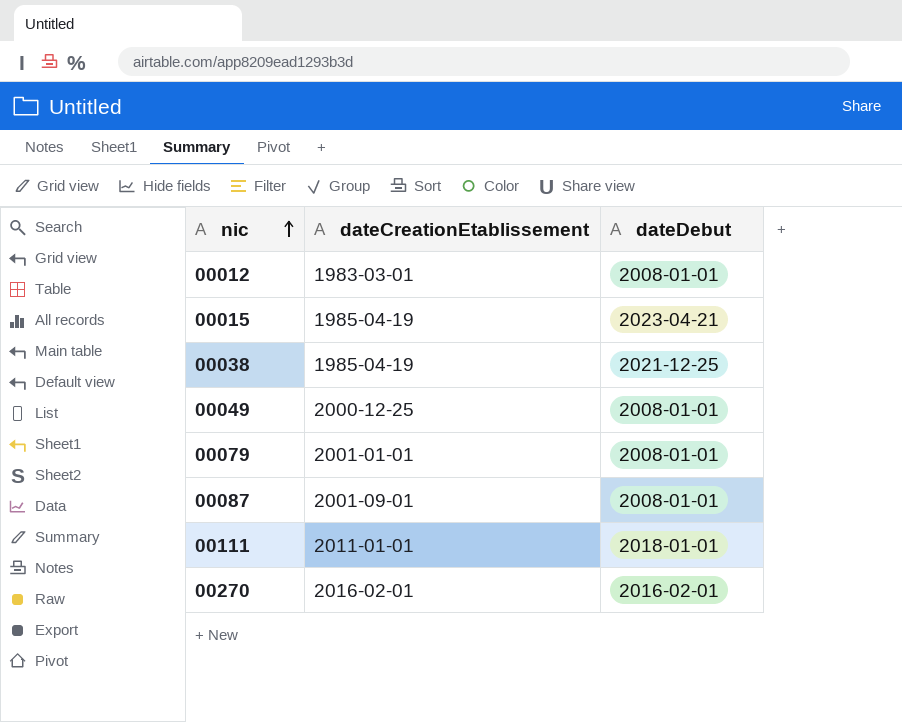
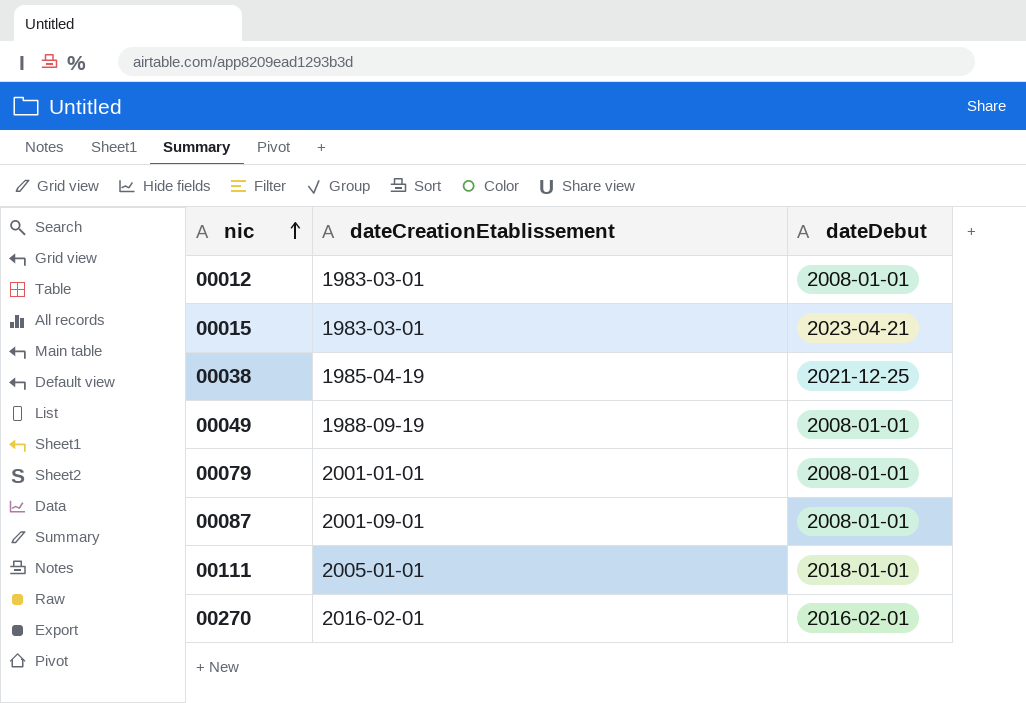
00015 | dateCreationEtablissement: 1985-04-19 -> 1983-03-01
00049 | dateCreationEtablissement: 2000-12-25 -> 1988-09-19
00111 | dateCreationEtablissement: 2011-01-01 -> 2005-01-01

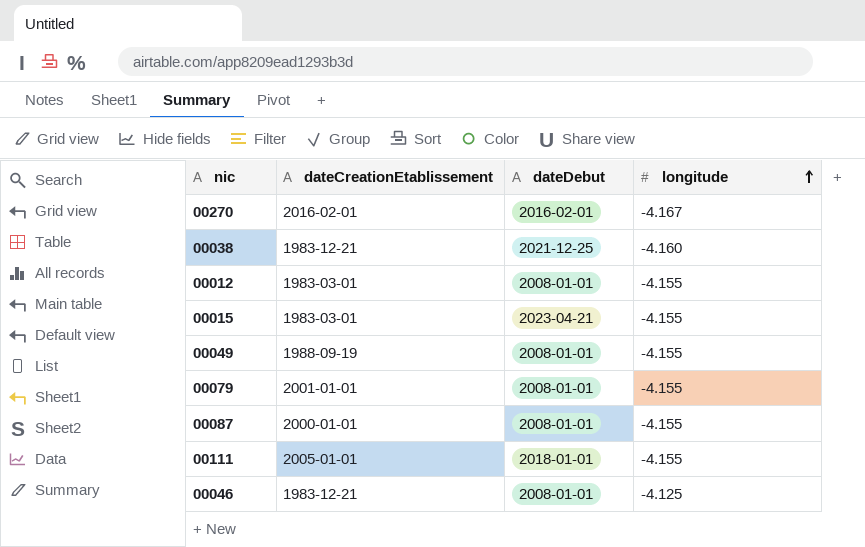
row order: nic ascending -> longitude ascending
column longitude | position: none -> 4
00038 | dateCreationEtablissement: 1985-04-19 -> 1983-12-21
00087 | dateCreationEtablissement: 2001-09-01 -> 2000-01-01
row 00046: none -> 1983-12-21 | 2008-01-01 | -4.125

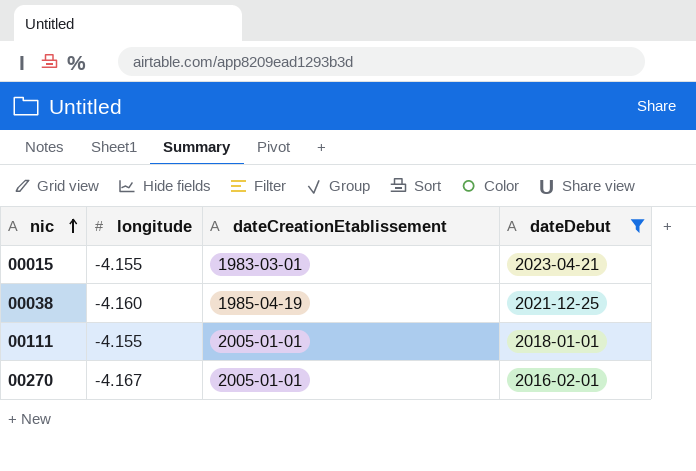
filter: none -> dateDebut != 2008-01-01
row order: longitude ascending -> nic ascending
column longitude | position: 4 -> 2
00038 | dateCreationEtablissement: 1983-12-21 -> 1985-04-19
00270 | dateCreationEtablissement: 2016-02-01 -> 2005-01-01

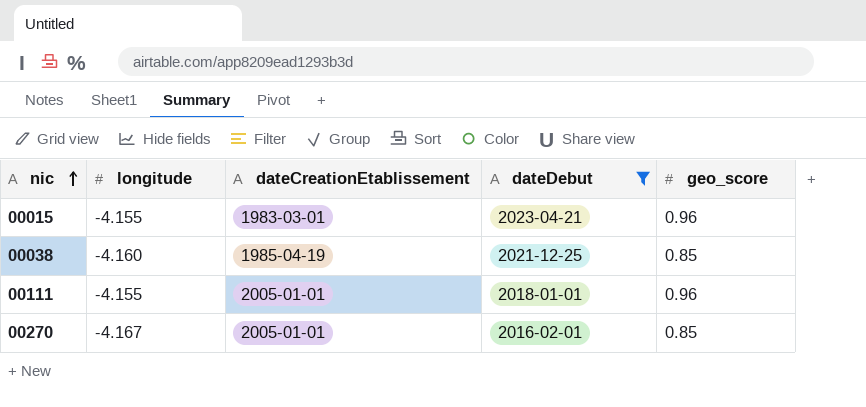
column geo_score | position: none -> 5

